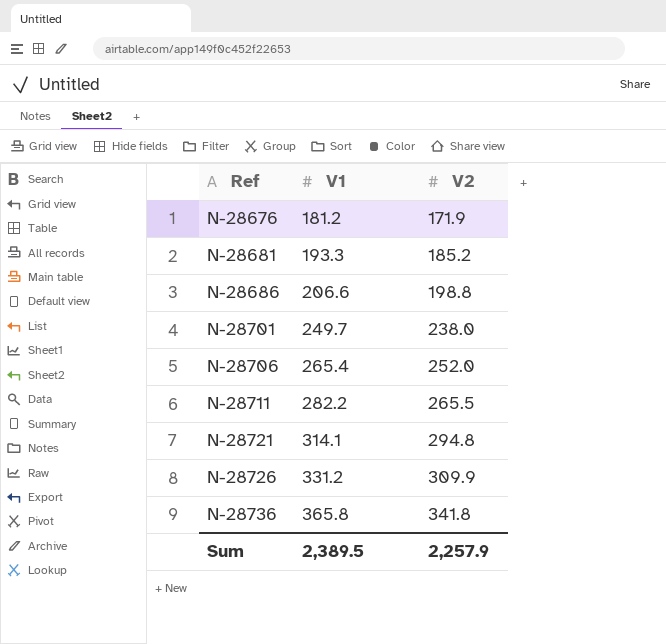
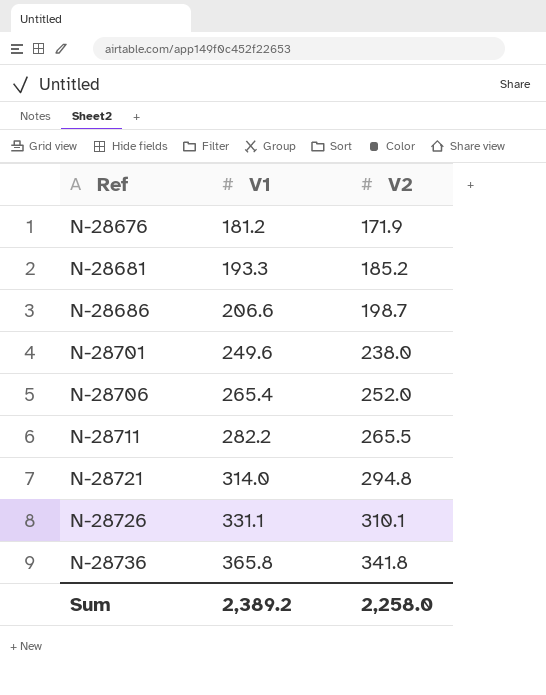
N-28686 | V2: 198.8 -> 198.7
N-28701 | V1: 249.7 -> 249.6
N-28721 | V1: 314.1 -> 314.0
N-28726 | V1: 331.2 -> 331.1
N-28726 | V2: 309.9 -> 310.1
Sum | V1: 2,389.5 -> 2,389.2
Sum | V2: 2,257.9 -> 2,258.0

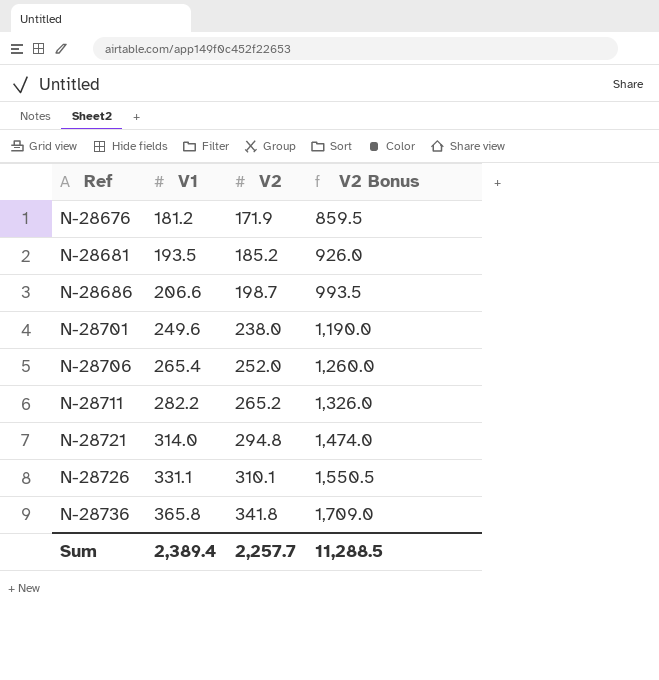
column V2 Bonus | formula: none -> [V2] * 5
N-28681 | V1: 193.3 -> 193.5
N-28711 | V2: 265.5 -> 265.2
Sum | V1: 2,389.2 -> 2,389.4
Sum | V2: 2,258.0 -> 2,257.7

